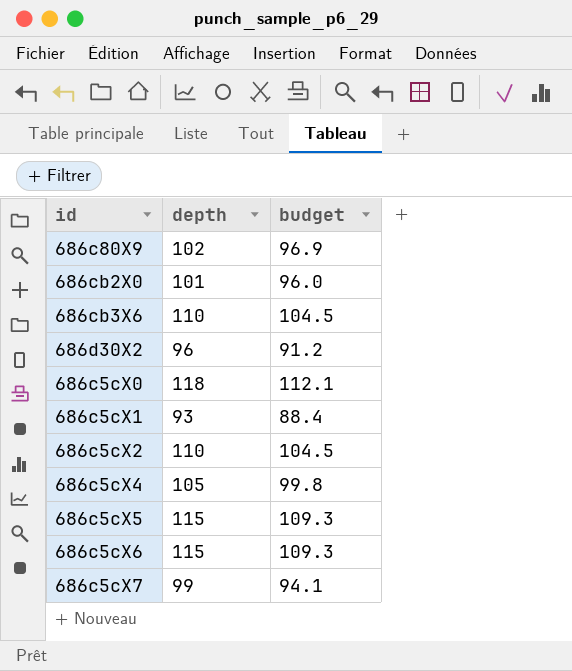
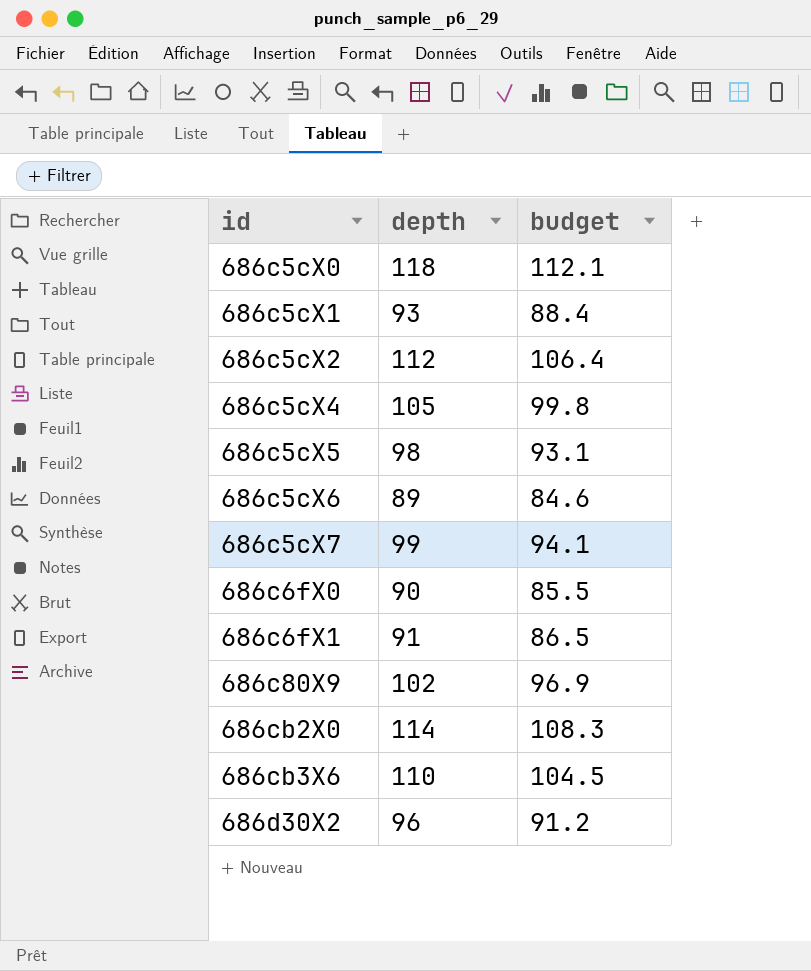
row order: none -> id ascending
686c5cX2 | depth: 110 -> 112
686c5cX2 | budget: 104.5 -> 106.4
686c5cX5 | depth: 115 -> 98
686c5cX5 | budget: 109.3 -> 93.1
686c5cX6 | depth: 115 -> 89
686c5cX6 | budget: 109.3 -> 84.6
row 686c6fX0: none -> 90 | 85.5
row 686c6fX1: none -> 91 | 86.5
686cb2X0 | depth: 101 -> 114
686cb2X0 | budget: 96.0 -> 108.3

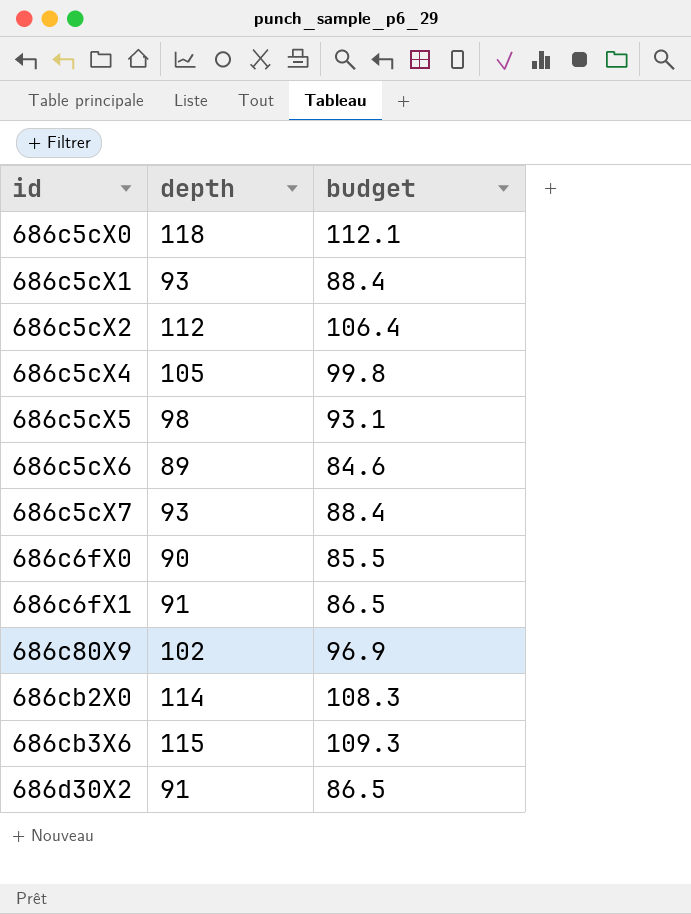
686c5cX7 | depth: 99 -> 93
686c5cX7 | budget: 94.1 -> 88.4
686cb3X6 | depth: 110 -> 115
686cb3X6 | budget: 104.5 -> 109.3
686d30X2 | depth: 96 -> 91
686d30X2 | budget: 91.2 -> 86.5

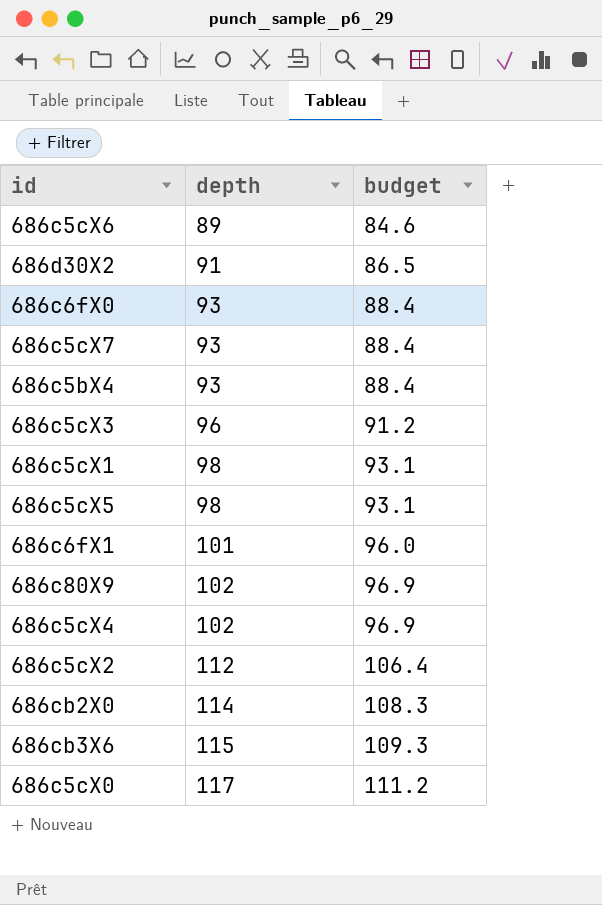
row order: id ascending -> depth ascending
686c6fX0 | depth: 90 -> 93
686c6fX0 | budget: 85.5 -> 88.4
row 686c5bX4: none -> 93 | 88.4
row 686c5cX3: none -> 96 | 91.2
686c5cX1 | depth: 93 -> 98
686c5cX1 | budget: 88.4 -> 93.1
686c6fX1 | depth: 91 -> 101
686c6fX1 | budget: 86.5 -> 96.0
686c5cX4 | depth: 105 -> 102
686c5cX4 | budget: 99.8 -> 96.9
686c5cX0 | depth: 118 -> 117
686c5cX0 | budget: 112.1 -> 111.2

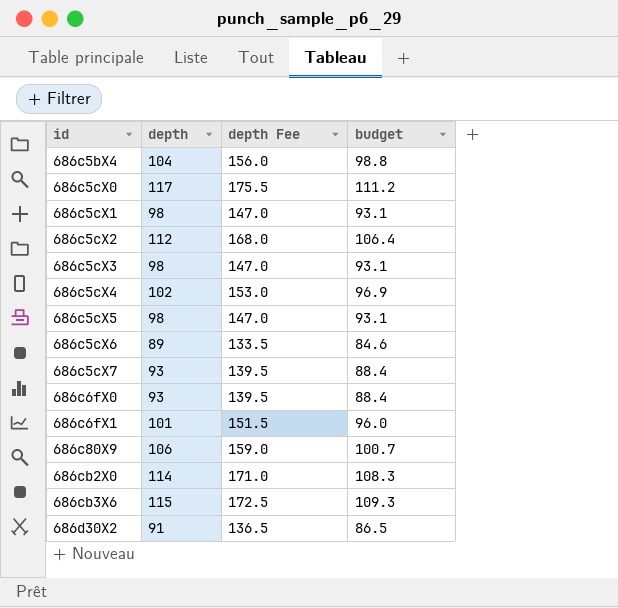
row order: depth ascending -> id ascending
column depth Fee | formula: none -> [depth] * 1.5
686c5bX4 | depth: 93 -> 104
686c5bX4 | budget: 88.4 -> 98.8
686c5cX3 | depth: 96 -> 98
686c5cX3 | budget: 91.2 -> 93.1
686c80X9 | depth: 102 -> 106
686c80X9 | budget: 96.9 -> 100.7

